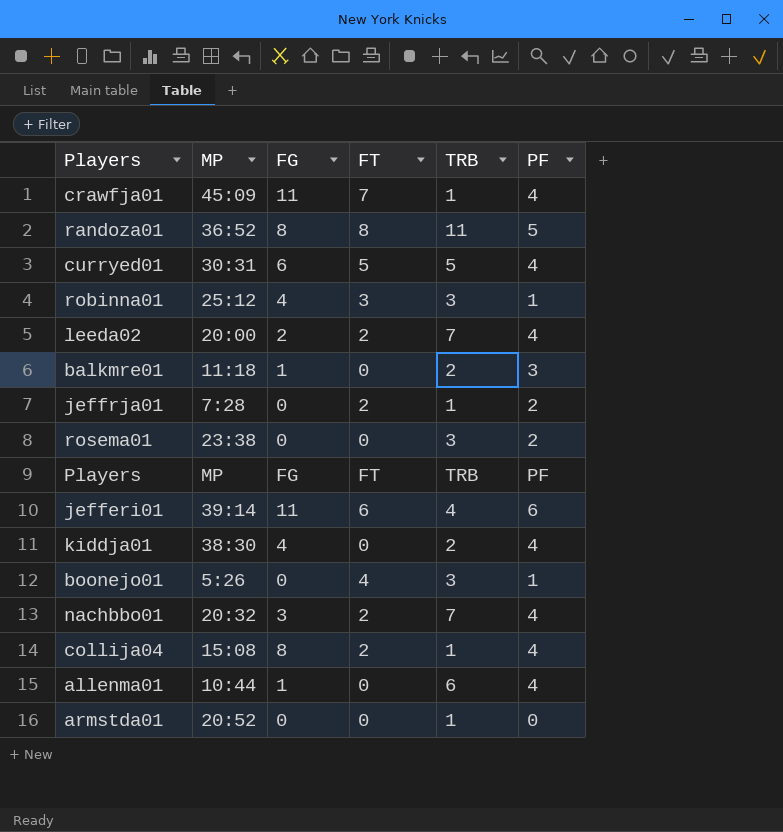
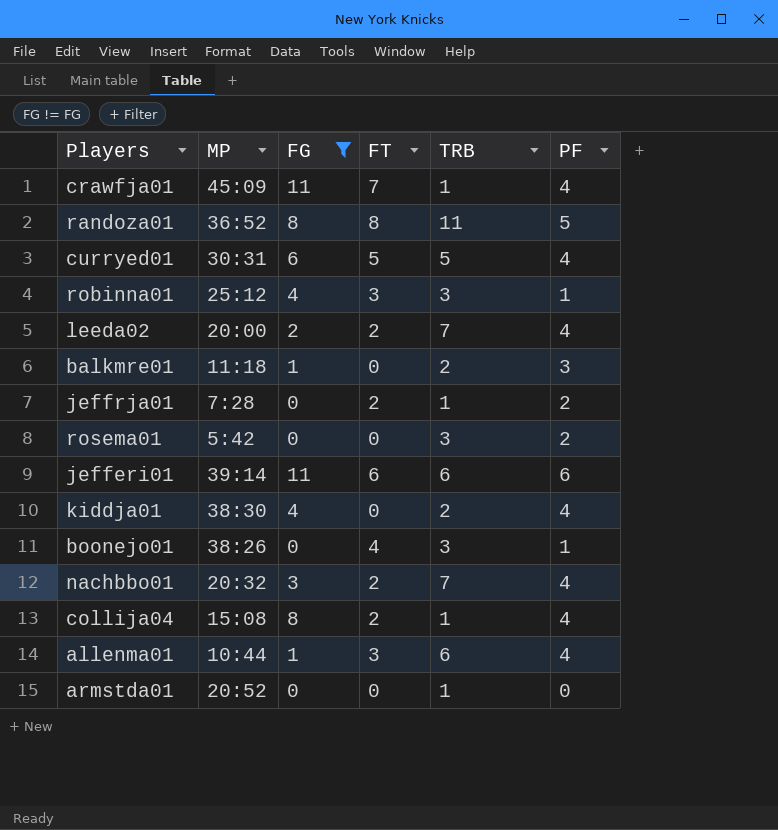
filter: none -> FG != FG
rosema01 | MP: 23:38 -> 5:42
jefferi01 | TRB: 4 -> 6
boonejo01 | MP: 5:26 -> 38:26
allenma01 | FT: 0 -> 3

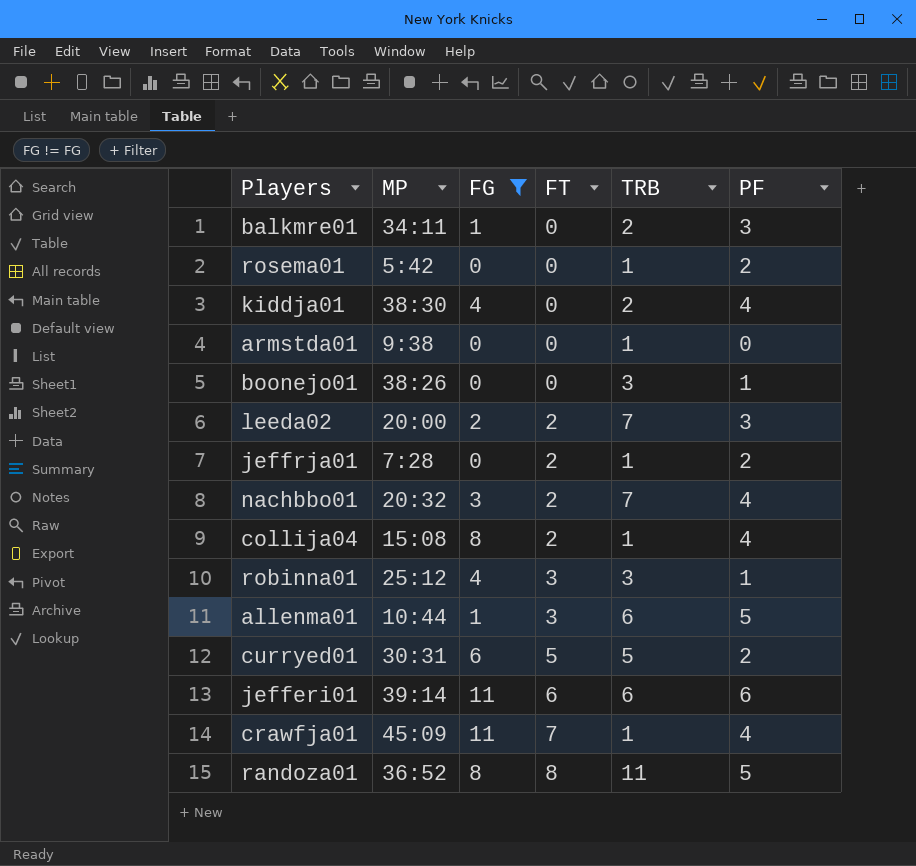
row order: none -> FT ascending
balkmre01 | MP: 11:18 -> 34:11
rosema01 | TRB: 3 -> 1
armstda01 | MP: 20:52 -> 9:38
boonejo01 | FT: 4 -> 0
leeda02 | PF: 4 -> 3
allenma01 | PF: 4 -> 5
curryed01 | PF: 4 -> 2

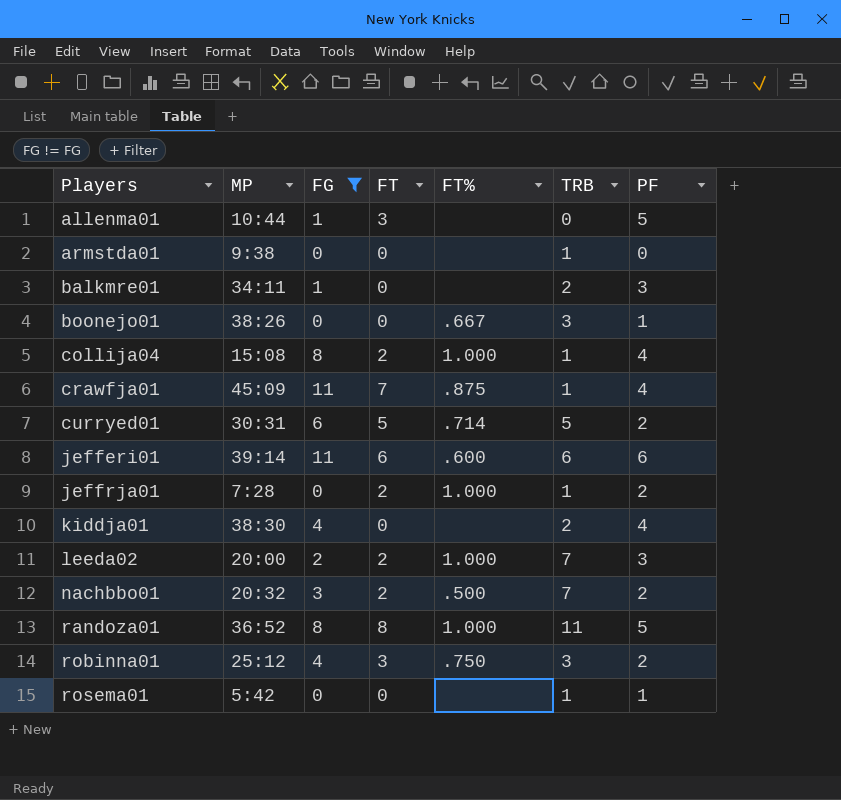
row order: FT ascending -> Players ascending
column FT% | position: none -> 5
allenma01 | TRB: 6 -> 0
nachbbo01 | PF: 4 -> 2
robinna01 | PF: 1 -> 2
rosema01 | PF: 2 -> 1

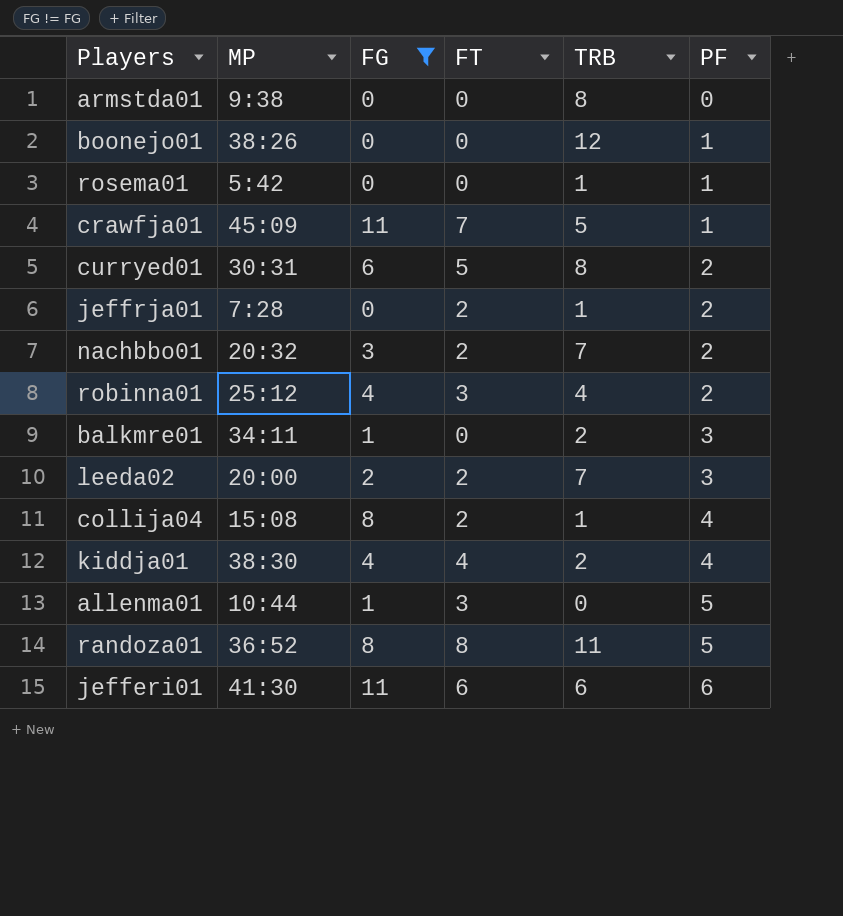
row order: Players ascending -> PF ascending
column FT% | position: 5 -> none
armstda01 | TRB: 1 -> 8
boonejo01 | TRB: 3 -> 12
crawfja01 | TRB: 1 -> 5
crawfja01 | PF: 4 -> 1
curryed01 | TRB: 5 -> 8
robinna01 | TRB: 3 -> 4
kiddja01 | FT: 0 -> 4
jefferi01 | MP: 39:14 -> 41:30

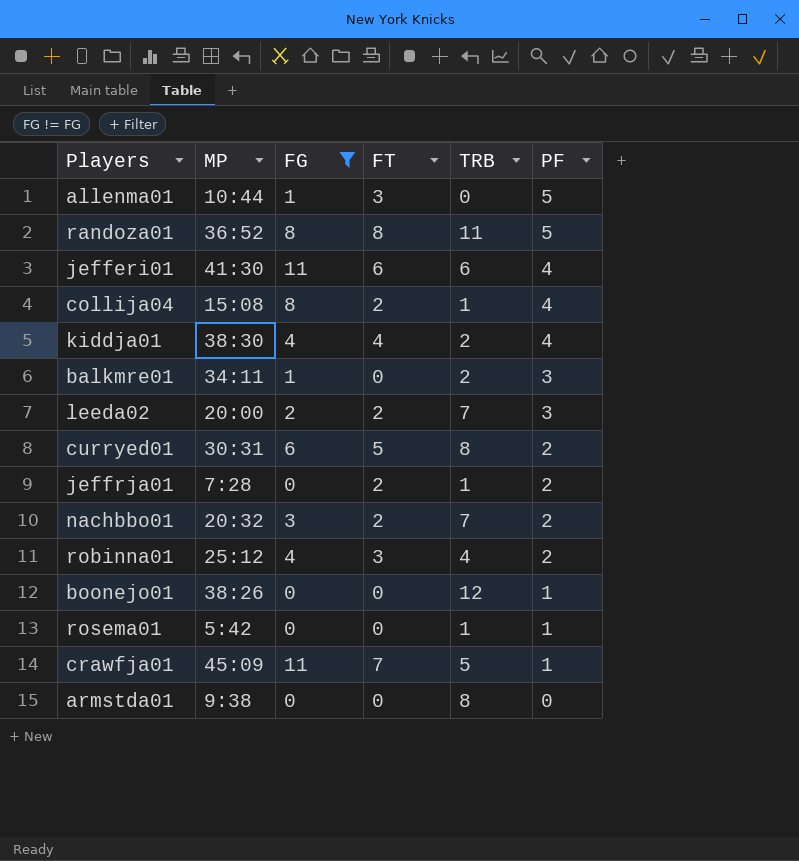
row order: PF ascending -> PF descending
jefferi01 | PF: 6 -> 4

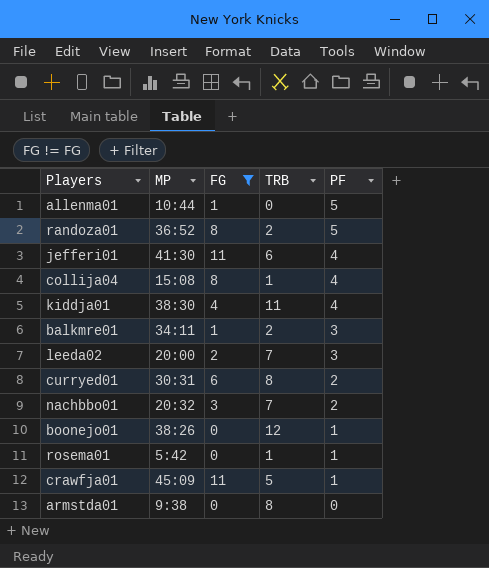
column FT | position: 4 -> none
row jeffrja01: 7:28 | 0 | 2 | 1 | 2 -> none
row robinna01: 25:12 | 4 | 3 | 4 | 2 -> none
randoza01 | TRB: 11 -> 2
kiddja01 | TRB: 2 -> 11

